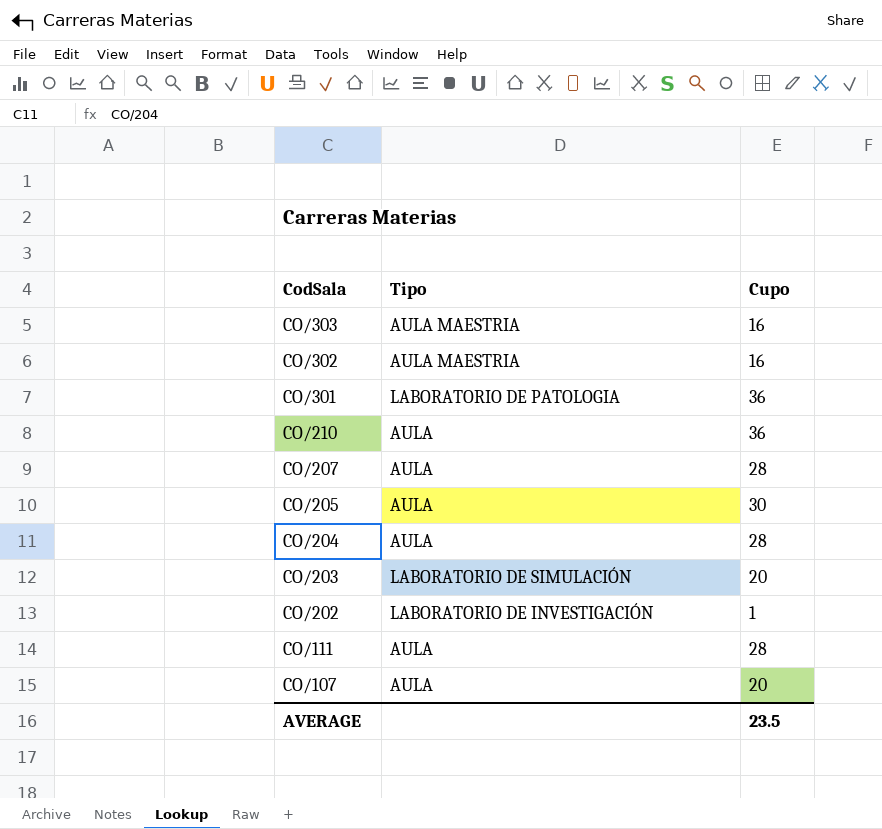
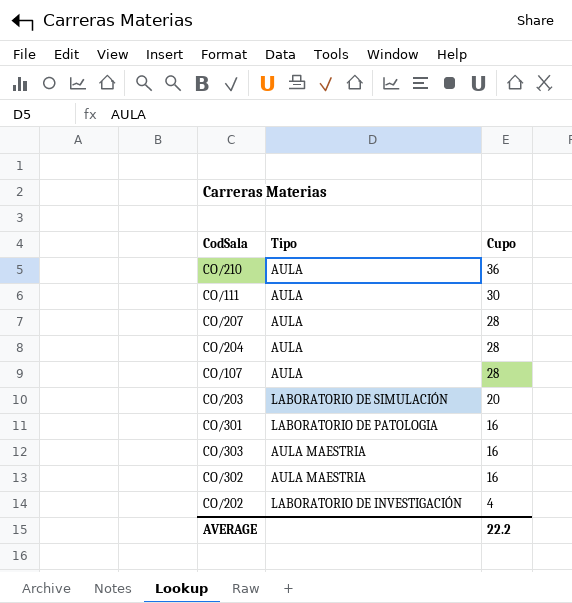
row order: CodSala descending -> Cupo descending
row CO/205: AULA | 30 -> none
CO/111 | Cupo: 28 -> 30
CO/107 | Cupo: 20 -> 28
CO/301 | Cupo: 36 -> 16
CO/202 | Cupo: 1 -> 4
AVERAGE | Cupo: 23.5 -> 22.2

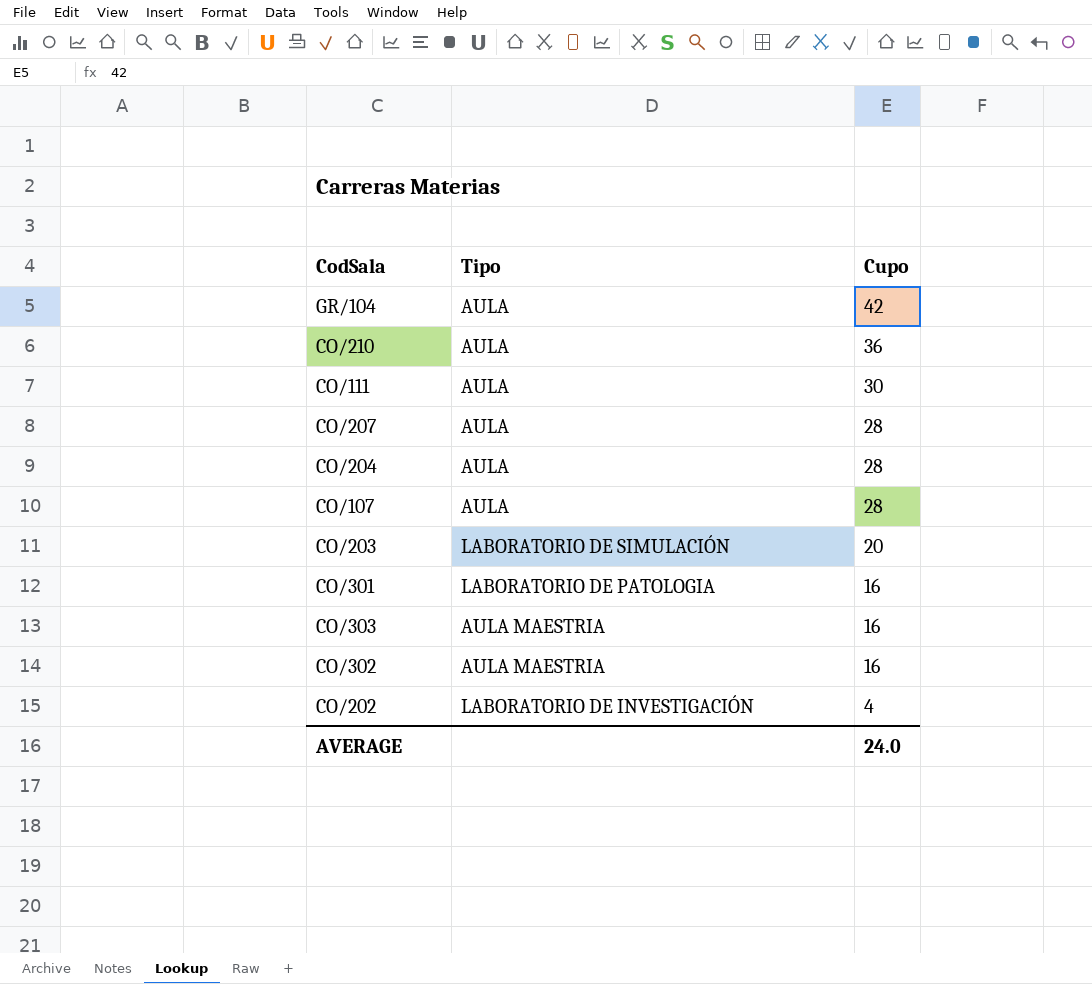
row GR/104: none -> AULA | 42
AVERAGE | Cupo: 22.2 -> 24.0

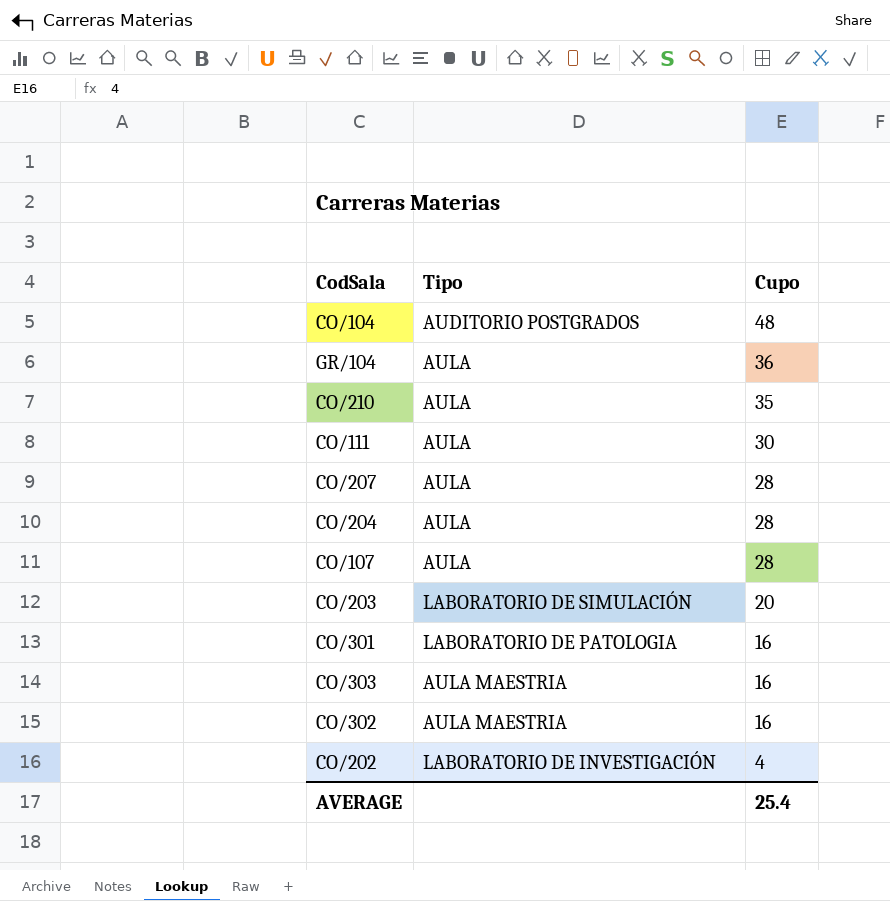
row CO/104: none -> AUDITORIO POSTGRADOS | 48
GR/104 | Cupo: 42 -> 36
CO/210 | Cupo: 36 -> 35
AVERAGE | Cupo: 24.0 -> 25.4

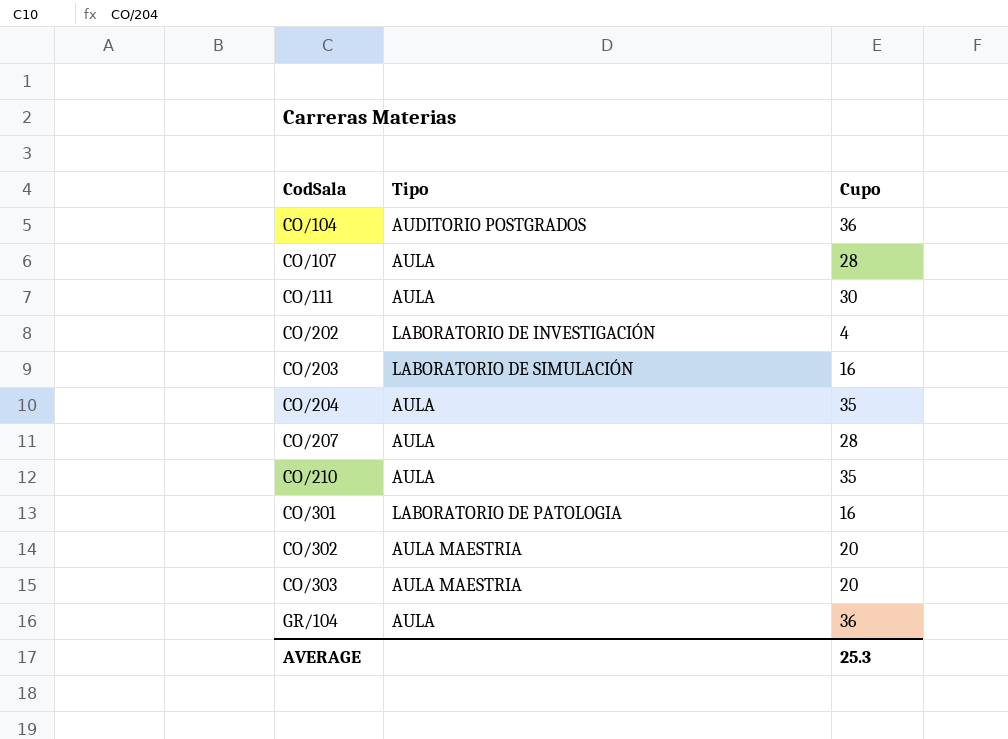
row order: Cupo descending -> CodSala ascending
CO/104 | Cupo: 48 -> 36
CO/203 | Cupo: 20 -> 16
CO/204 | Cupo: 28 -> 35
CO/302 | Cupo: 16 -> 20
CO/303 | Cupo: 16 -> 20
AVERAGE | Cupo: 25.4 -> 25.3

